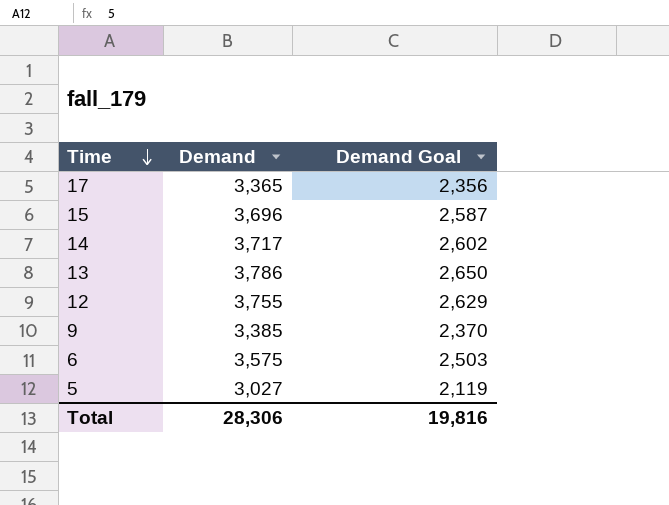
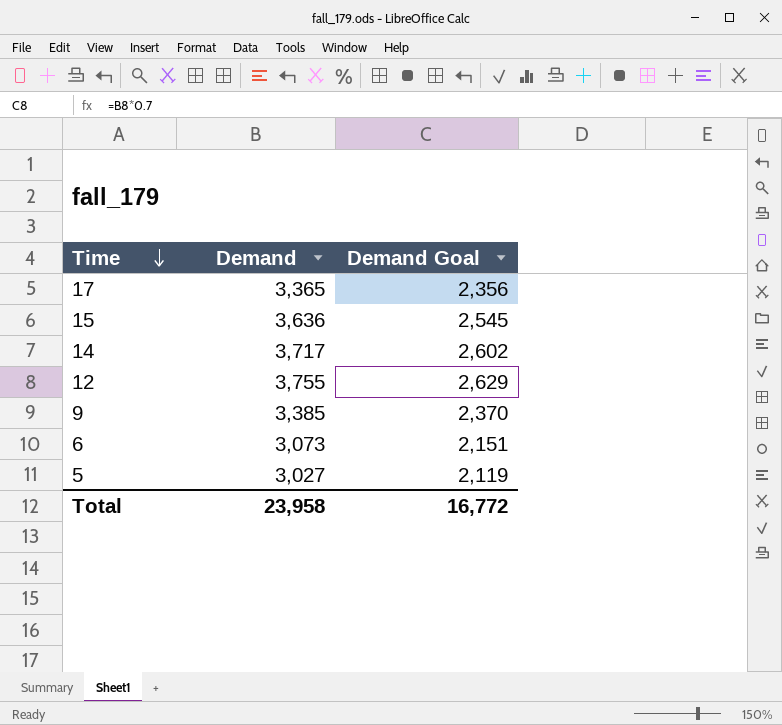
row 13: 3,786 | 2,650 -> none
15 | Demand: 3,696 -> 3,636
15 | Demand Goal: 2,587 -> 2,545
6 | Demand: 3,575 -> 3,073
6 | Demand Goal: 2,503 -> 2,151
Total | Demand: 28,306 -> 23,958
Total | Demand Goal: 19,816 -> 16,772

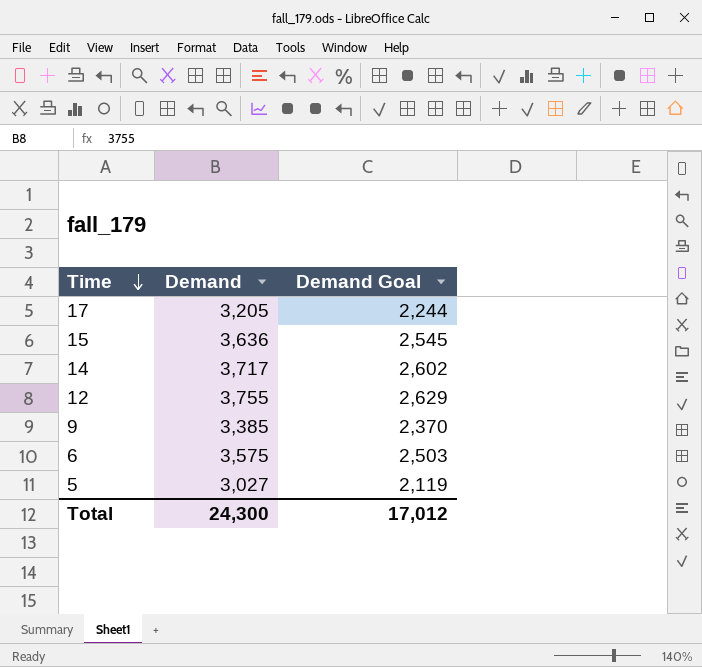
17 | Demand: 3,365 -> 3,205
17 | Demand Goal: 2,356 -> 2,244
6 | Demand: 3,073 -> 3,575
6 | Demand Goal: 2,151 -> 2,503
Total | Demand: 23,958 -> 24,300
Total | Demand Goal: 16,772 -> 17,012

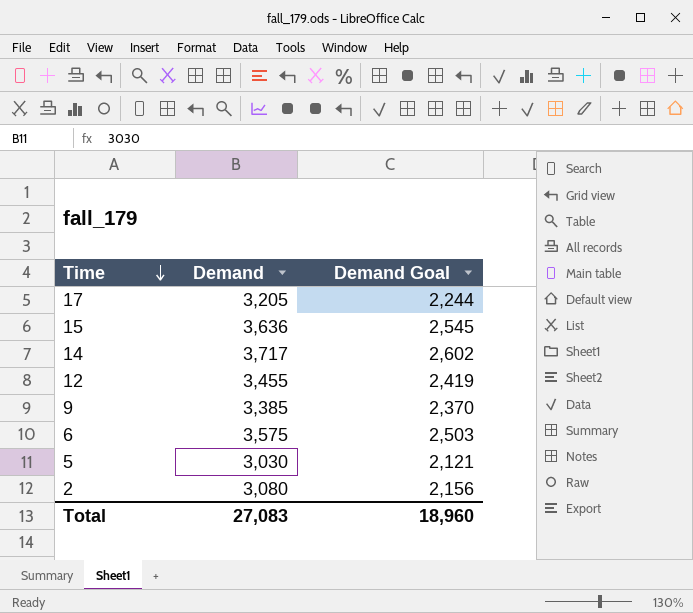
12 | Demand: 3,755 -> 3,455
12 | Demand Goal: 2,629 -> 2,419
5 | Demand: 3,027 -> 3,030
5 | Demand Goal: 2,119 -> 2,121
row 2: none -> 3,080 | 2,156
Total | Demand: 24,300 -> 27,083
Total | Demand Goal: 17,012 -> 18,960

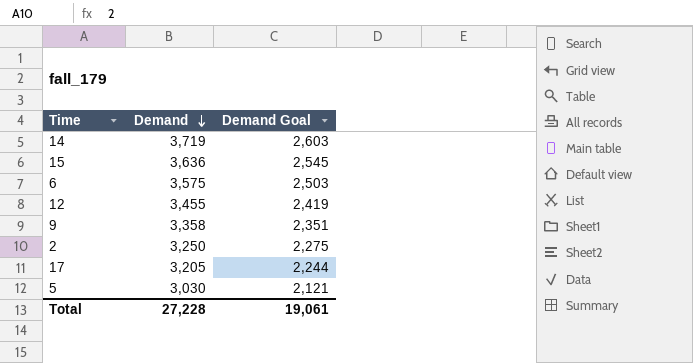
row order: Time descending -> Demand descending
14 | Demand: 3,717 -> 3,719
14 | Demand Goal: 2,602 -> 2,603
9 | Demand: 3,385 -> 3,358
9 | Demand Goal: 2,370 -> 2,351
2 | Demand: 3,080 -> 3,250
2 | Demand Goal: 2,156 -> 2,275
Total | Demand: 27,083 -> 27,228
Total | Demand Goal: 18,960 -> 19,061

